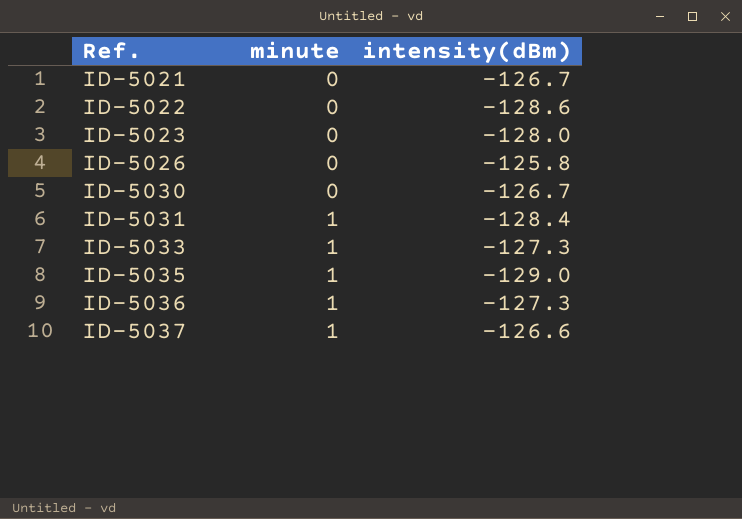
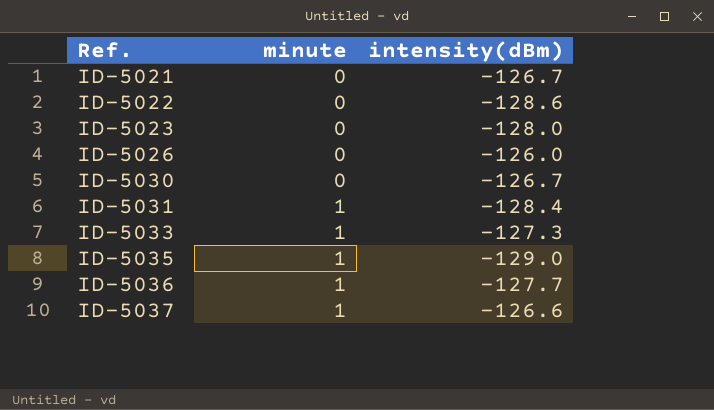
ID-5026 | intensity(dBm): -125.8 -> -126.0
ID-5036 | intensity(dBm): -127.3 -> -127.7

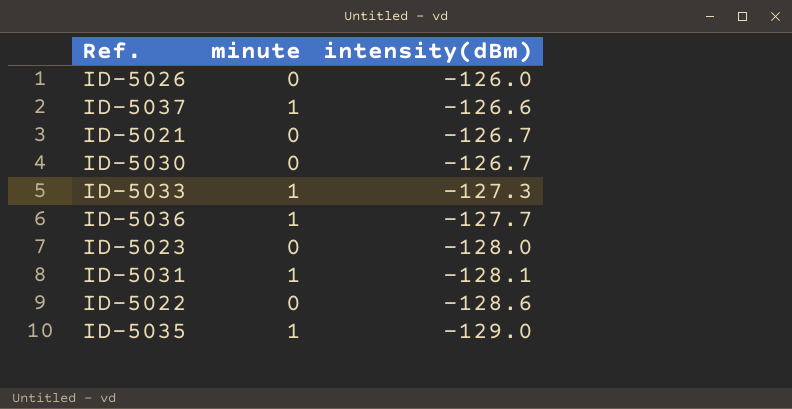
row order: Ref. ascending -> intensity(dBm) descending
ID-5031 | intensity(dBm): -128.4 -> -128.1

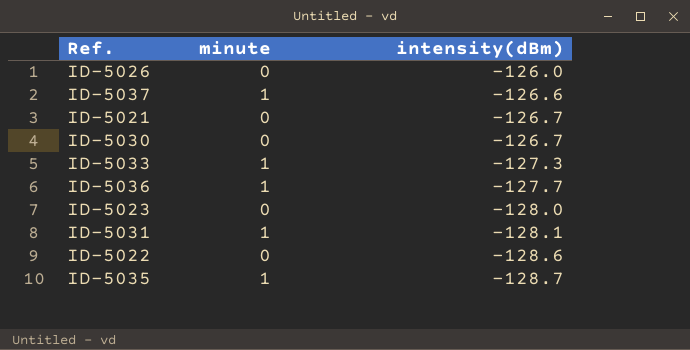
ID-5035 | intensity(dBm): -129.0 -> -128.7

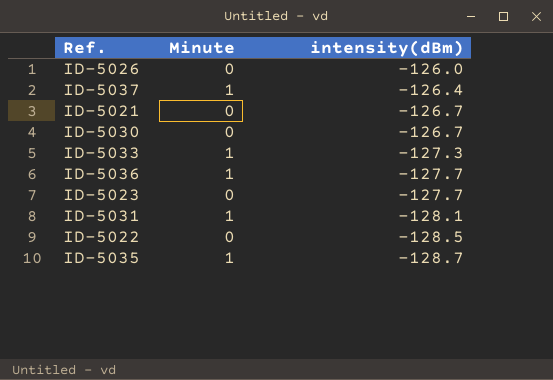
column name: minute -> Minute
ID-5037 | intensity(dBm): -126.6 -> -126.4
ID-5023 | intensity(dBm): -128.0 -> -127.7
ID-5022 | intensity(dBm): -128.6 -> -128.5

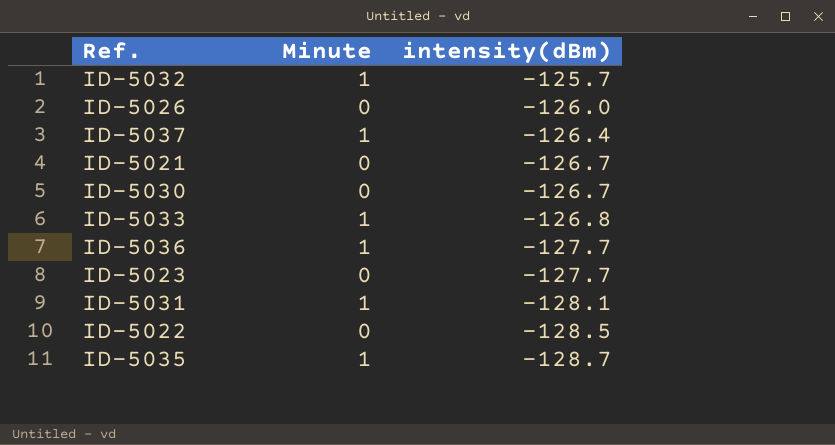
row ID-5032: none -> 1 | -125.7
ID-5033 | intensity(dBm): -127.3 -> -126.8

